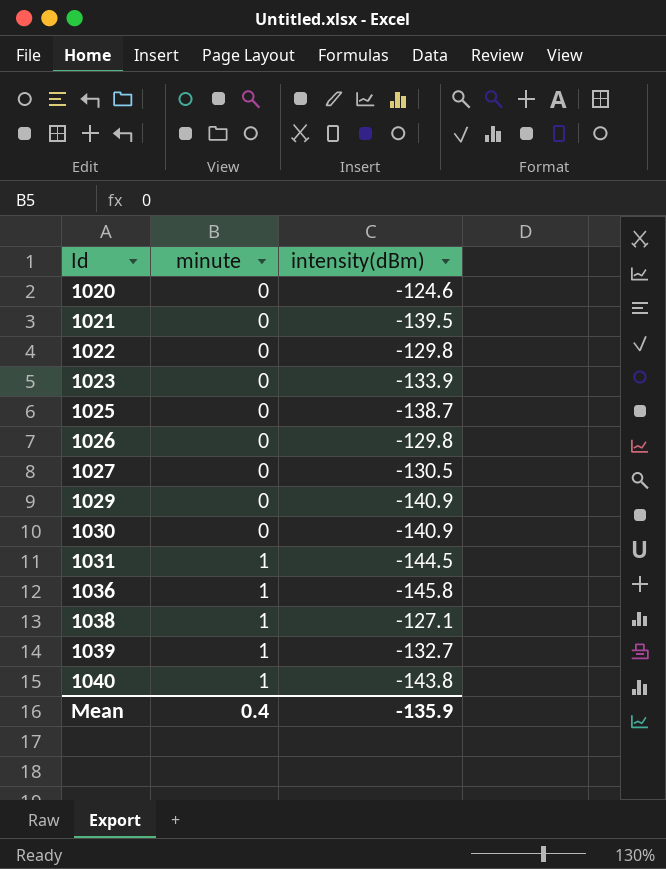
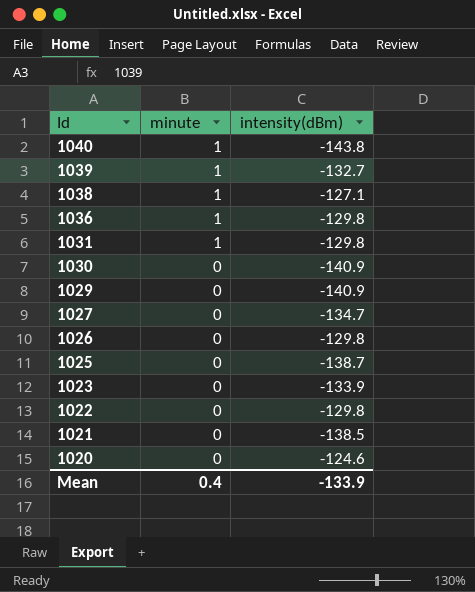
row order: Id ascending -> Id descending
1036 | intensity(dBm): -145.8 -> -129.8
1031 | intensity(dBm): -144.5 -> -129.8
1027 | intensity(dBm): -130.5 -> -134.7
1021 | intensity(dBm): -139.5 -> -138.5
Mean | intensity(dBm): -135.9 -> -133.9

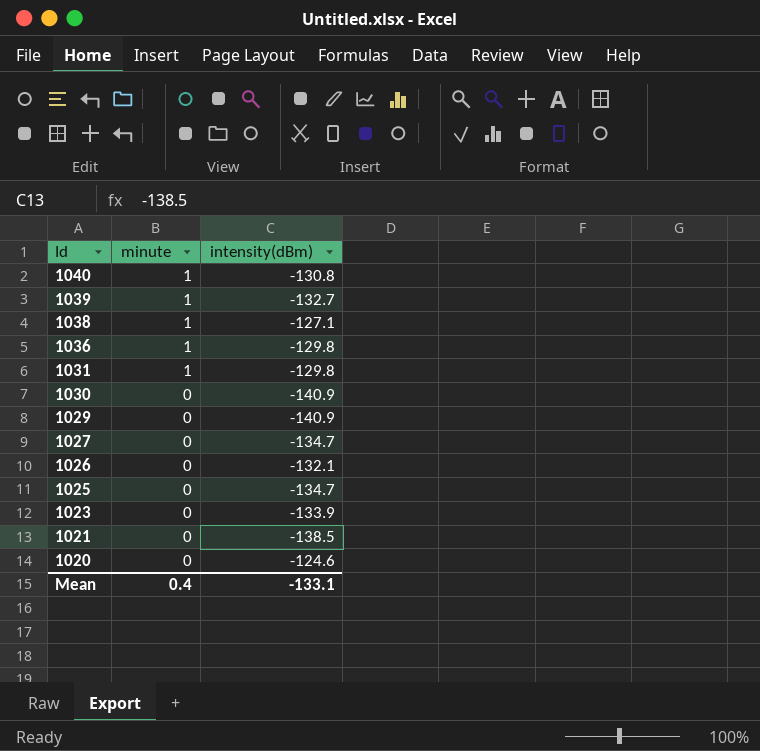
row 1022: 0 | -129.8 -> none
1040 | intensity(dBm): -143.8 -> -130.8
1026 | intensity(dBm): -129.8 -> -132.1
1025 | intensity(dBm): -138.7 -> -134.7
Mean | intensity(dBm): -133.9 -> -133.1

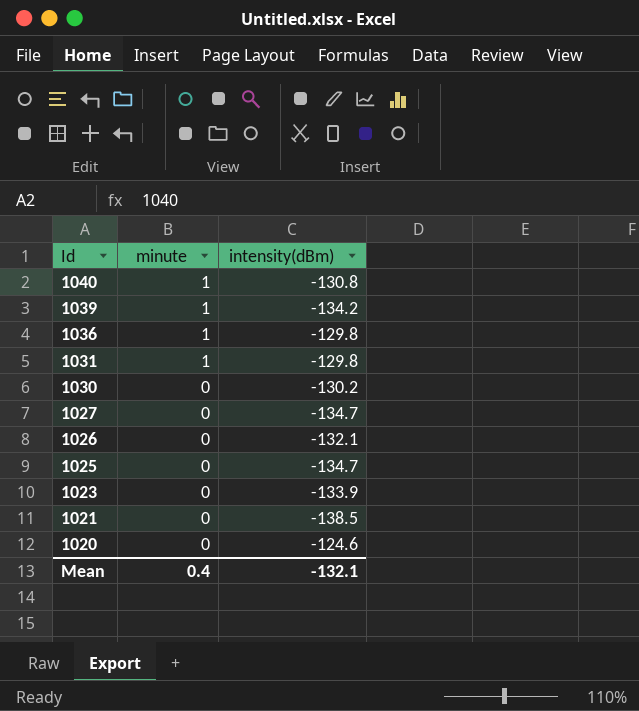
row 1038: 1 | -127.1 -> none
row 1029: 0 | -140.9 -> none
1039 | intensity(dBm): -132.7 -> -134.2
1030 | intensity(dBm): -140.9 -> -130.2
Mean | intensity(dBm): -133.1 -> -132.1

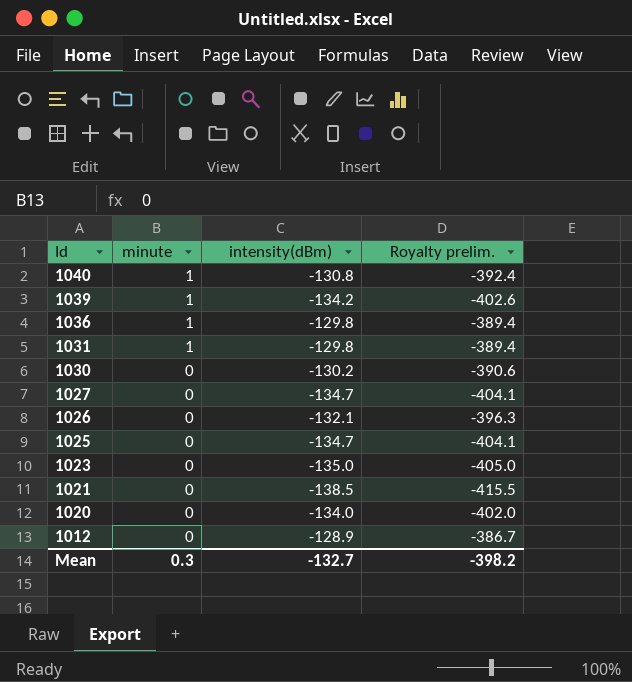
column Royalty prelim. | formula: none -> [intensity(dBm)] * 3
1023 | intensity(dBm): -133.9 -> -135.0
1020 | intensity(dBm): -124.6 -> -134.0
row 1012: none -> 0 | -128.9 | -386.7
Mean | minute: 0.4 -> 0.3
Mean | intensity(dBm): -132.1 -> -132.7

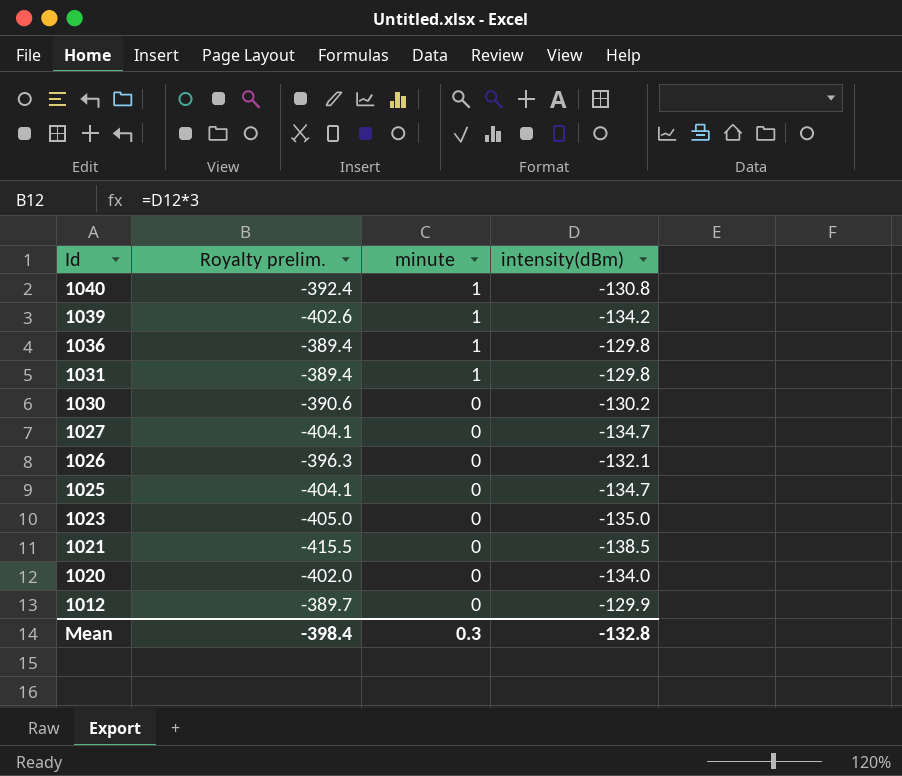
column Royalty prelim. | position: 4 -> 2
1012 | Royalty prelim.: -386.7 -> -389.7
1012 | intensity(dBm): -128.9 -> -129.9
Mean | Royalty prelim.: -398.2 -> -398.4
Mean | intensity(dBm): -132.7 -> -132.8

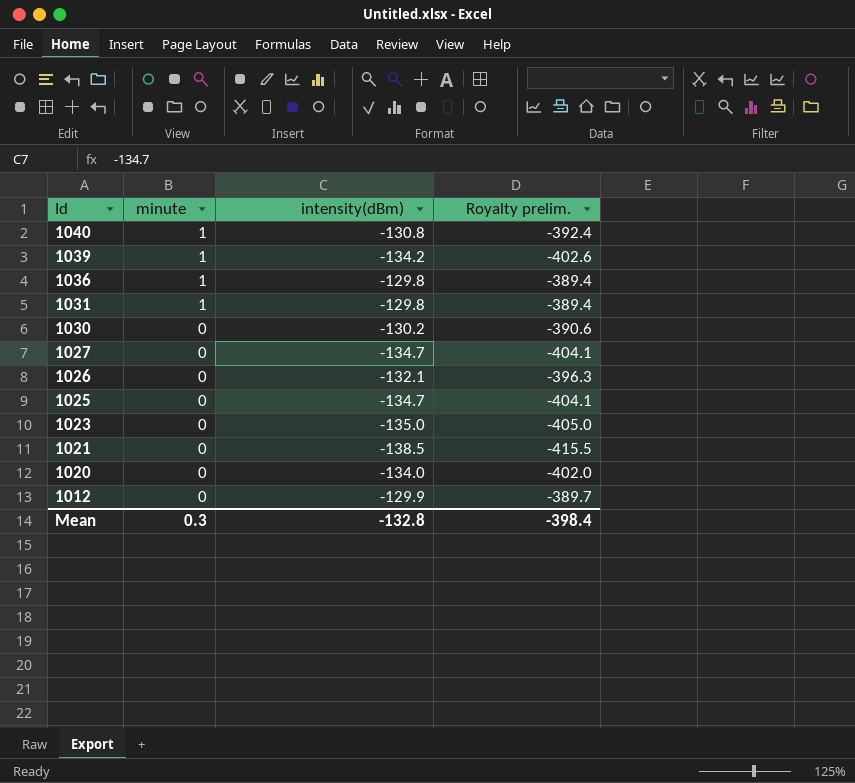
column Royalty prelim. | position: 2 -> 4

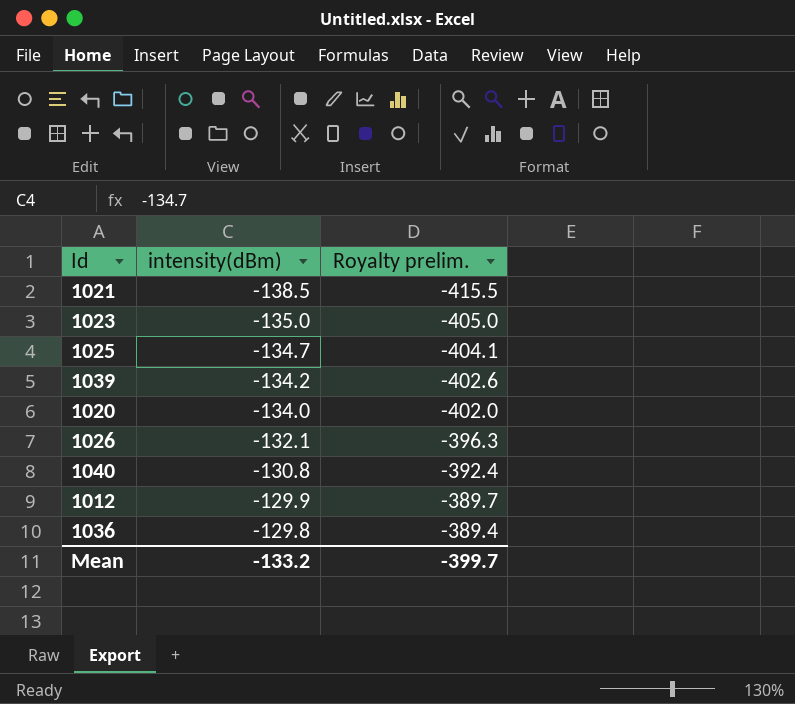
row order: Id descending -> intensity(dBm) ascending
column minute | position: 2 -> none
row 1031: 1 | -129.8 | -389.4 -> none
row 1030: 0 | -130.2 | -390.6 -> none
row 1027: 0 | -134.7 | -404.1 -> none
Mean | intensity(dBm): -132.8 -> -133.2
Mean | Royalty prelim.: -398.4 -> -399.7

